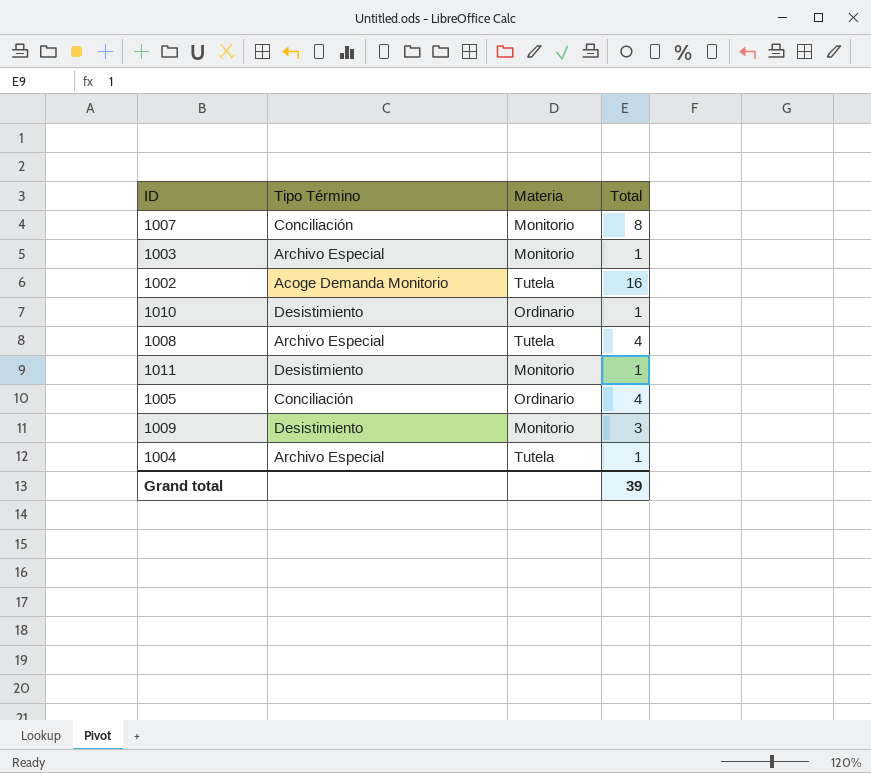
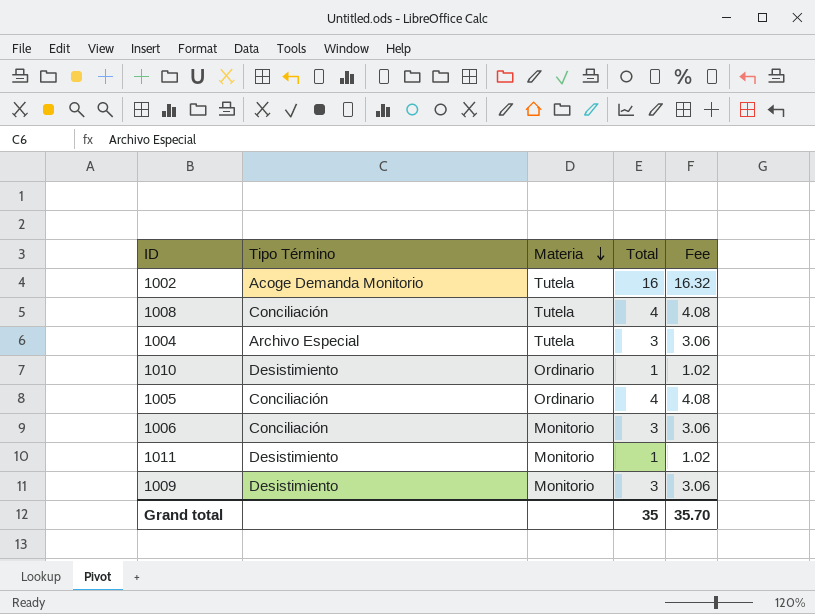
row order: none -> Materia descending
column Fee | formula: none -> [Total] * 1.02
row 1007: Conciliación | Monitorio | 8 -> none
row 1003: Archivo Especial | Monitorio | 1 -> none
1008 | Tipo Término: Archivo Especial -> Conciliación
1004 | Total: 1 -> 3
row 1006: none -> Conciliación | Monitorio | 3 | 3.06
Grand total | Total: 39 -> 35

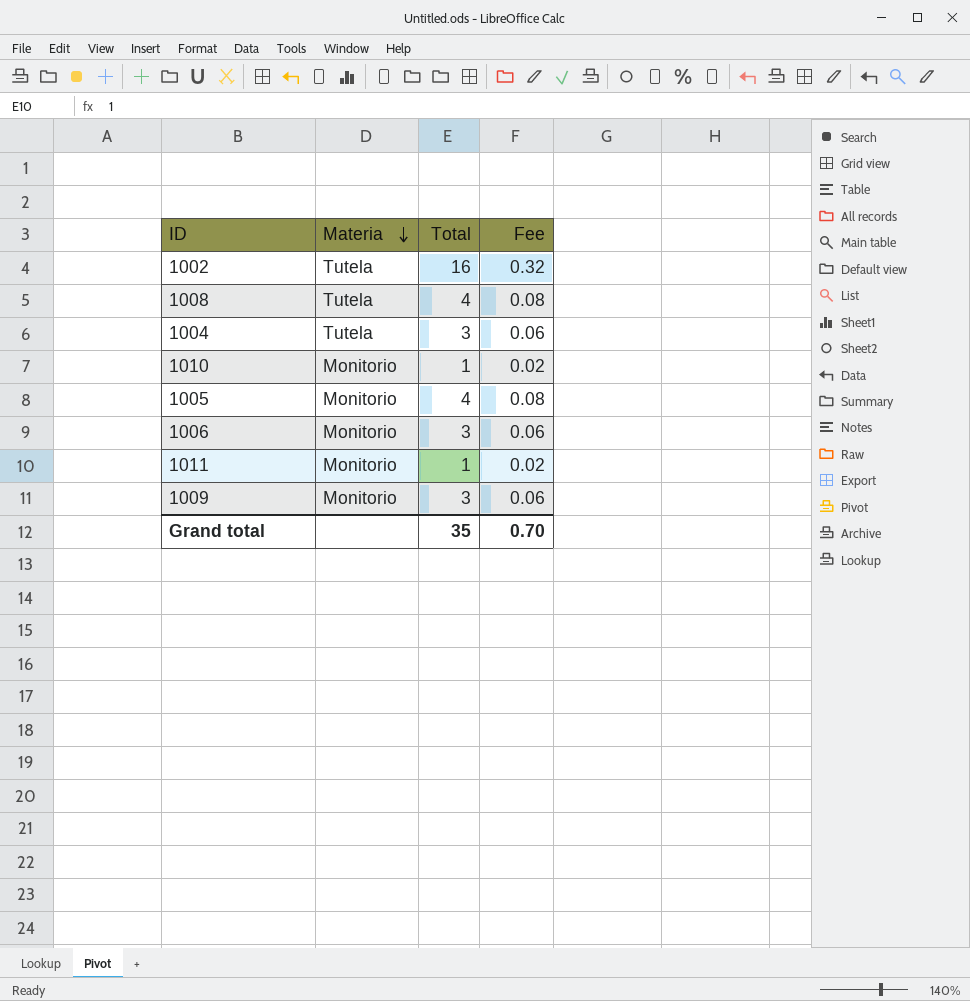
column Tipo Término | position: 2 -> none
column Fee | formula: [Total] * 1.02 -> [Total] * 0.02
1010 | Materia: Ordinario -> Monitorio
1005 | Materia: Ordinario -> Monitorio
Grand total | Fee: 35.70 -> 0.70

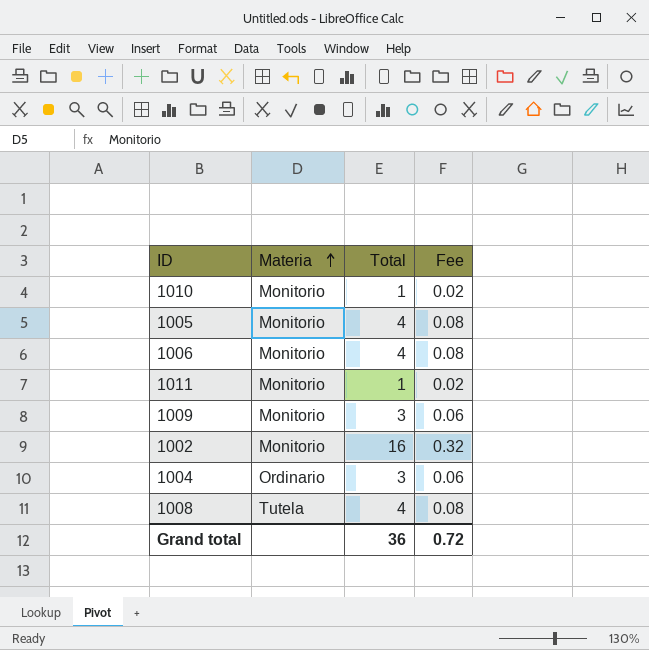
row order: Materia descending -> Materia ascending
1006 | Total: 3 -> 4
1006 | Fee: 0.06 -> 0.08
1002 | Materia: Tutela -> Monitorio
1004 | Materia: Tutela -> Ordinario
Grand total | Total: 35 -> 36
Grand total | Fee: 0.70 -> 0.72

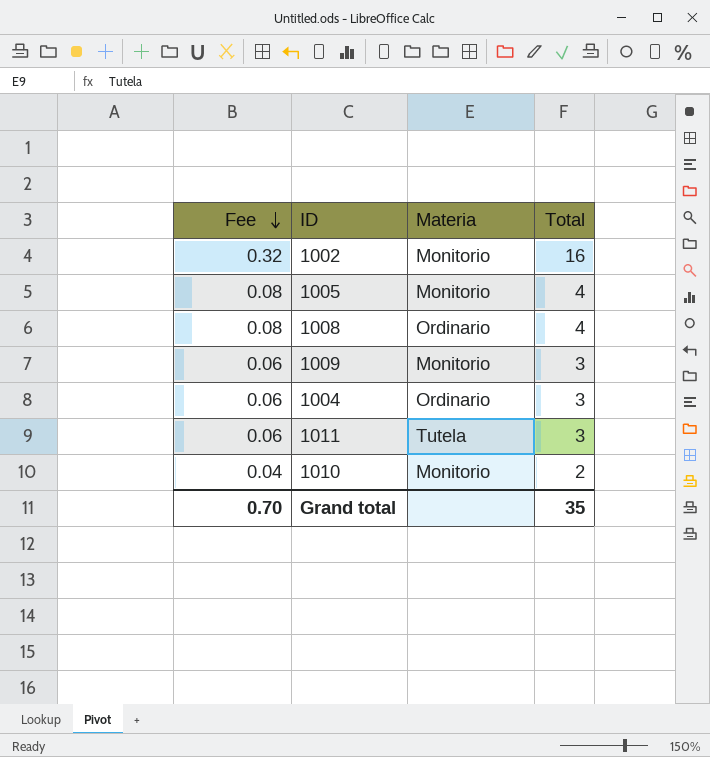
row order: Materia ascending -> Fee descending
column Fee | position: 4 -> 1
row 1006: Monitorio | 4 | 0.08 -> none
1008 | Materia: Tutela -> Ordinario
1011 | Fee: 0.02 -> 0.06
1011 | Materia: Monitorio -> Tutela
1011 | Total: 1 -> 3
1010 | Fee: 0.02 -> 0.04
1010 | Total: 1 -> 2
Grand total | Fee: 0.72 -> 0.70
Grand total | Total: 36 -> 35

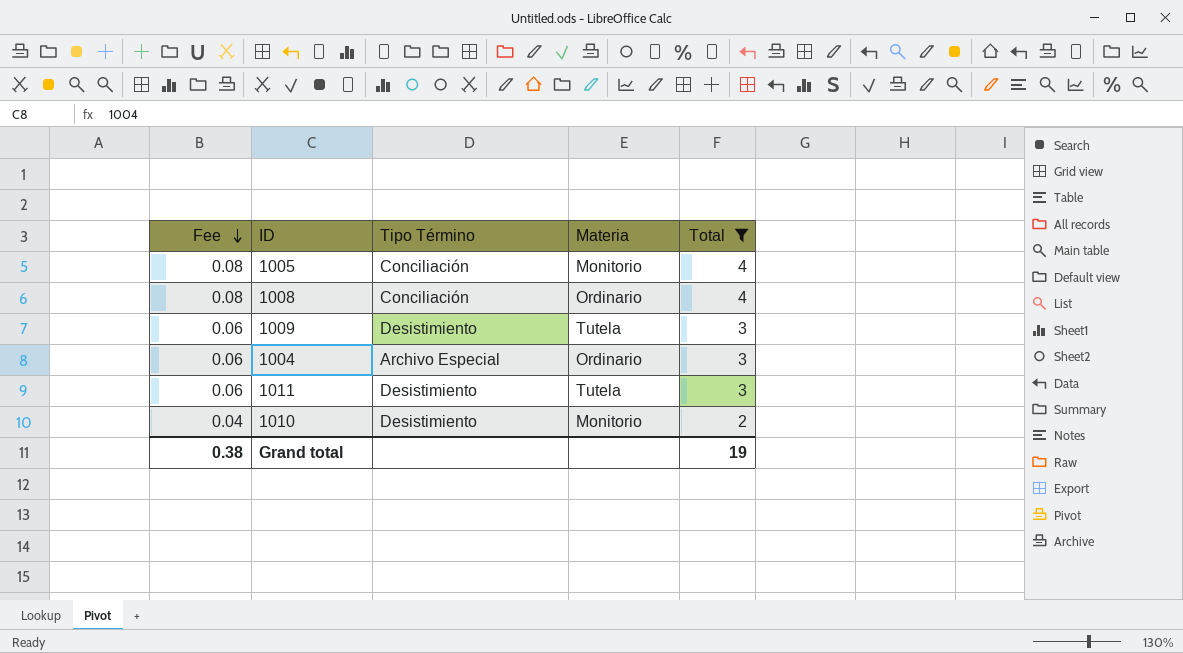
filter: none -> Total != 16
column Tipo Término | position: none -> 3
1009 | Materia: Monitorio -> Tutela
Grand total | Fee: 0.70 -> 0.38
Grand total | Total: 35 -> 19

